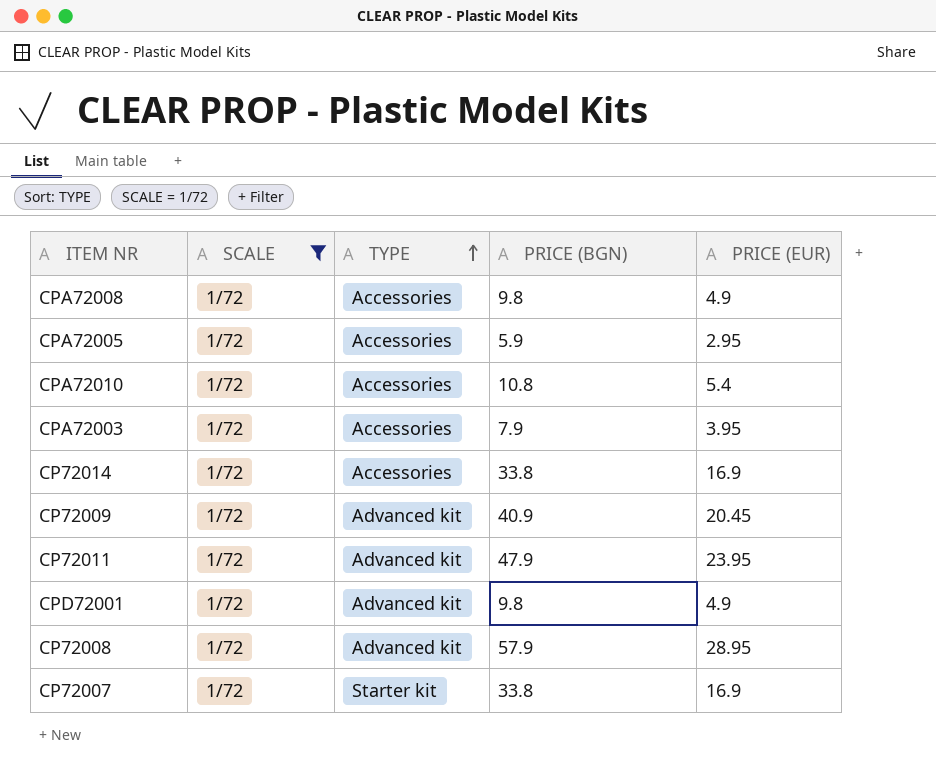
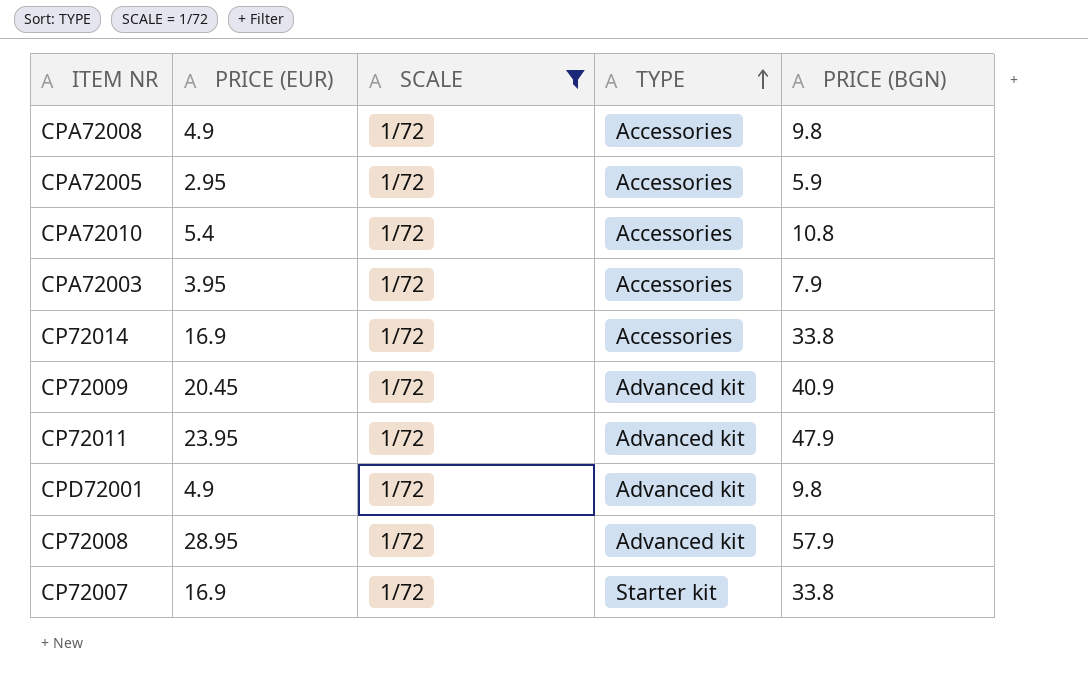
column PRICE (EUR) | position: 5 -> 2

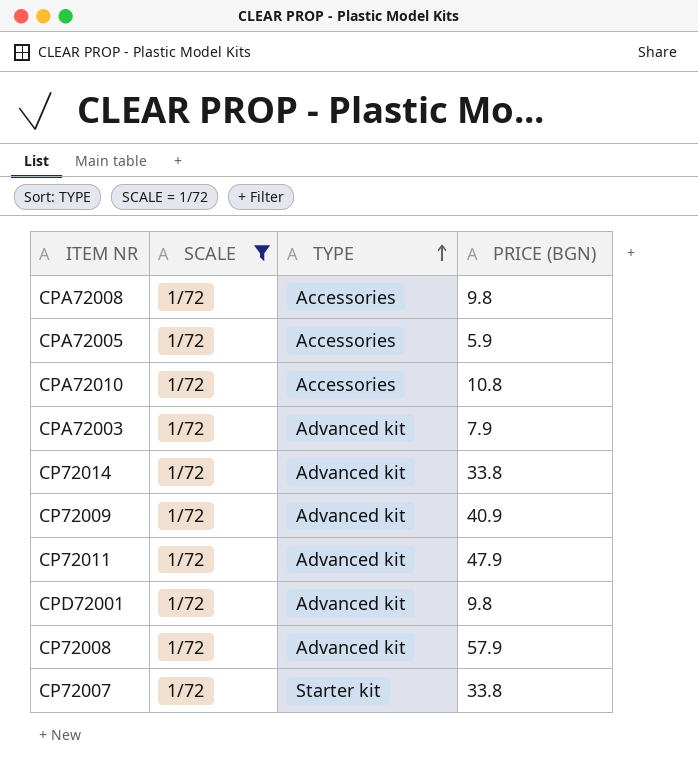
column PRICE (EUR) | position: 2 -> none
CPA72003 | TYPE: Accessories -> Advanced kit
CP72014 | TYPE: Accessories -> Advanced kit

